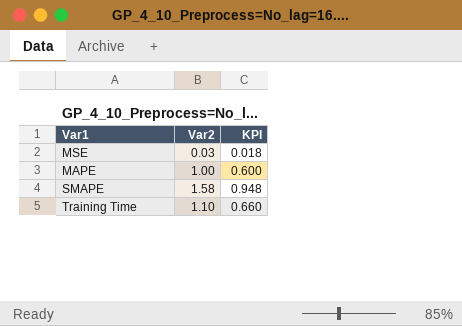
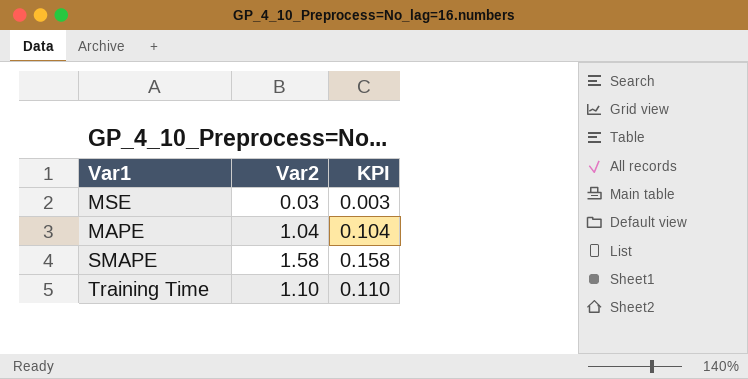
column KPI | formula: [Var2] * 0.6 -> [Var2] * 0.1
MAPE | Var2: 1.00 -> 1.04

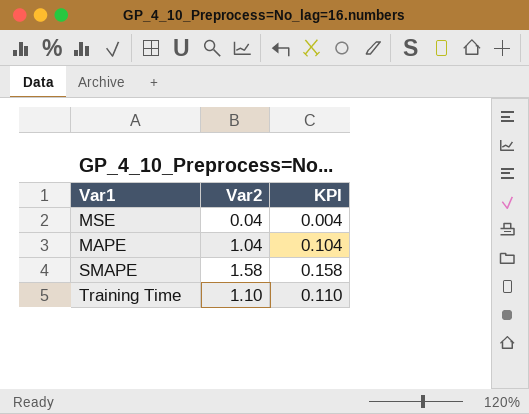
MSE | Var2: 0.03 -> 0.04
MSE | KPI: 0.003 -> 0.004

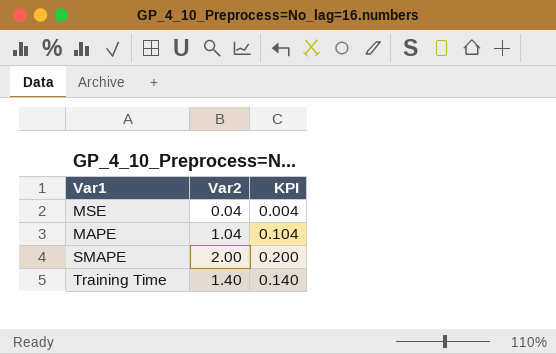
SMAPE | Var2: 1.58 -> 2.00
SMAPE | KPI: 0.158 -> 0.200
Training Time | Var2: 1.10 -> 1.40
Training Time | KPI: 0.110 -> 0.140

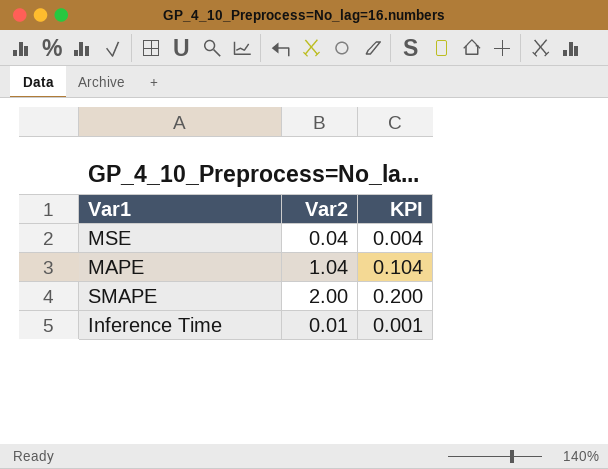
row Training Time: 1.40 | 0.140 -> none
row Inference Time: none -> 0.01 | 0.001

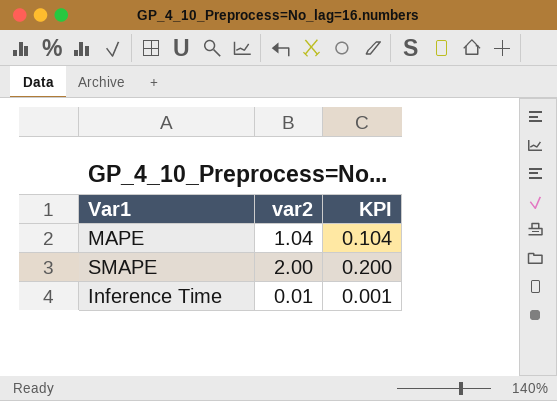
column name: Var2 -> var2
row MSE: 0.04 | 0.004 -> none

